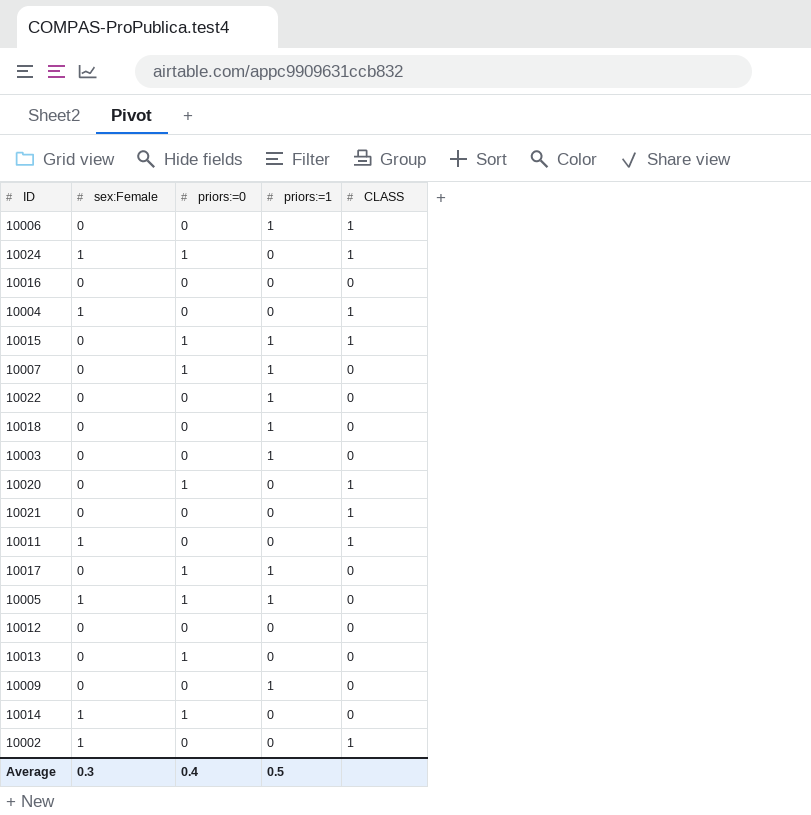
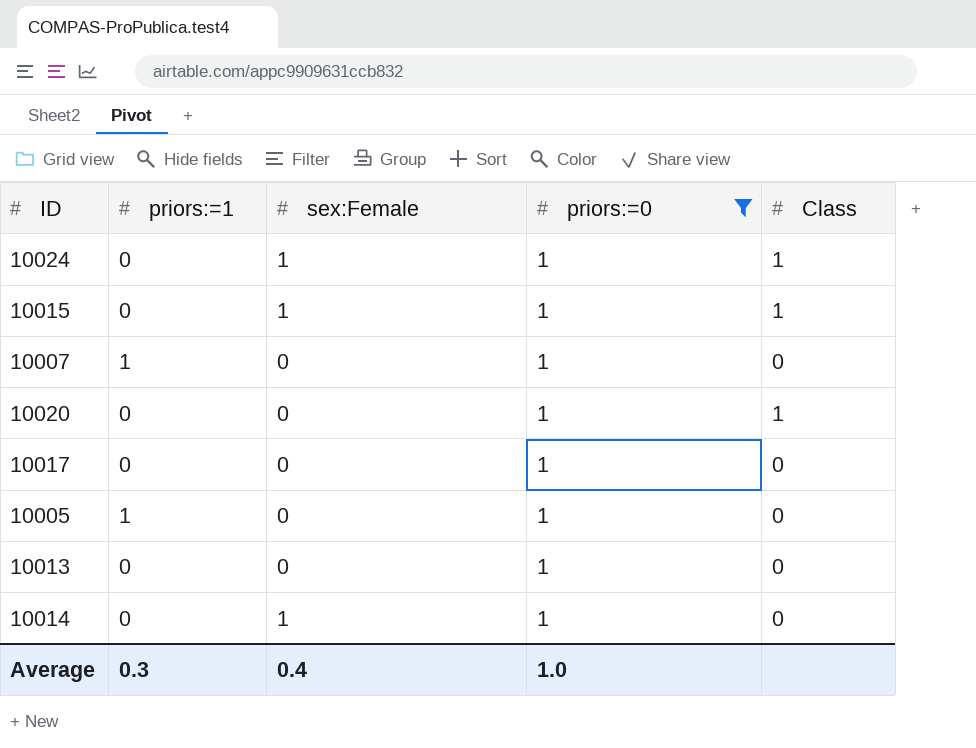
filter: none -> priors:=0 = 1
column priors:=1 | position: 4 -> 2
column name: CLASS -> Class
10015 | priors:=1: 1 -> 0
10015 | sex:Female: 0 -> 1
10017 | priors:=1: 1 -> 0
10005 | sex:Female: 1 -> 0
Average | priors:=1: 0.5 -> 0.3
Average | sex:Female: 0.3 -> 0.4
Average | priors:=0: 0.4 -> 1.0

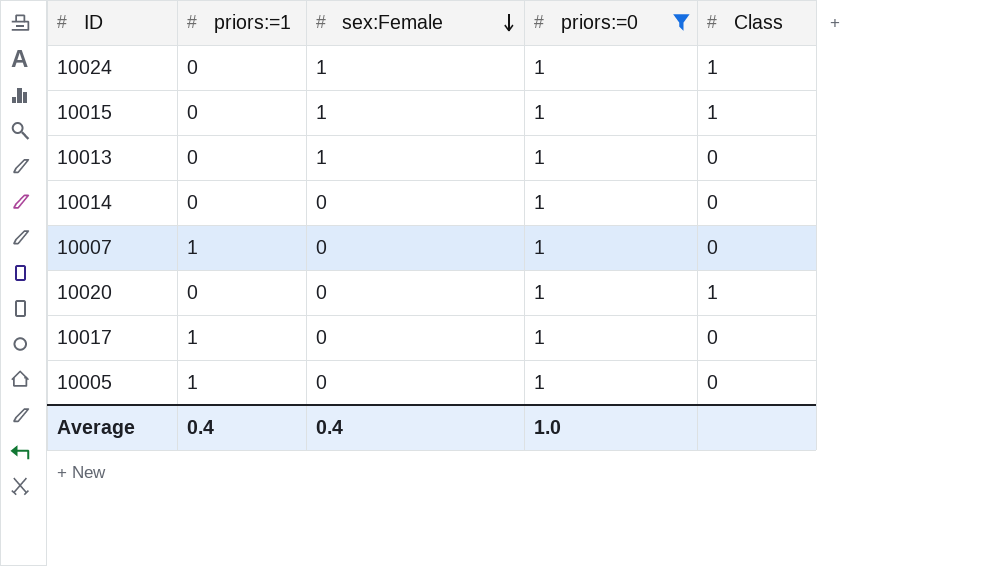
row order: none -> sex:Female descending
10013 | sex:Female: 0 -> 1
10014 | sex:Female: 1 -> 0
10017 | priors:=1: 0 -> 1
Average | priors:=1: 0.3 -> 0.4

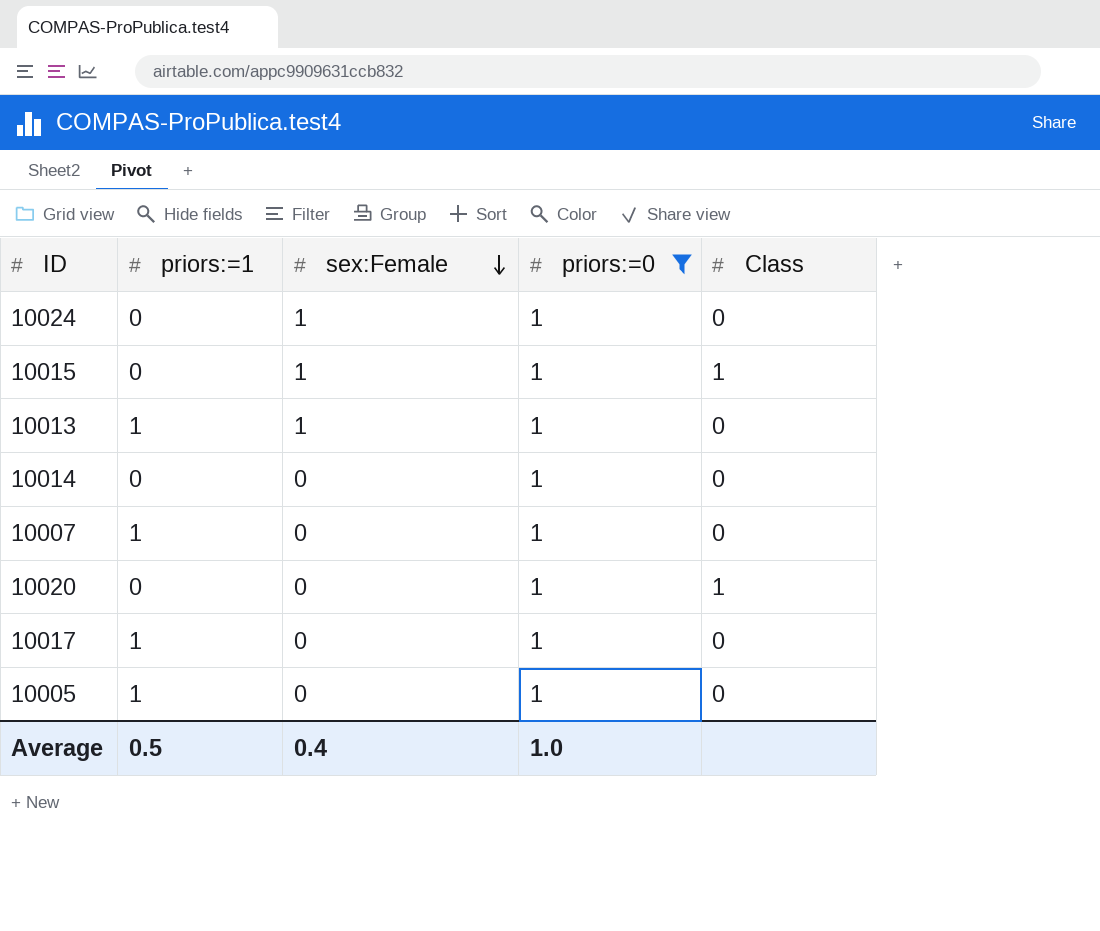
10024 | Class: 1 -> 0
10013 | priors:=1: 0 -> 1
Average | priors:=1: 0.4 -> 0.5

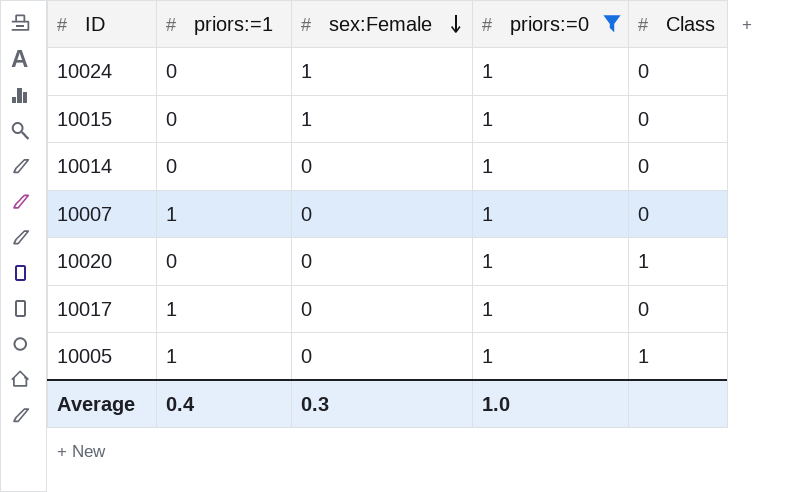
row 10013: 1 | 1 | 1 | 0 -> none
10015 | Class: 1 -> 0
10005 | Class: 0 -> 1
Average | priors:=1: 0.5 -> 0.4
Average | sex:Female: 0.4 -> 0.3

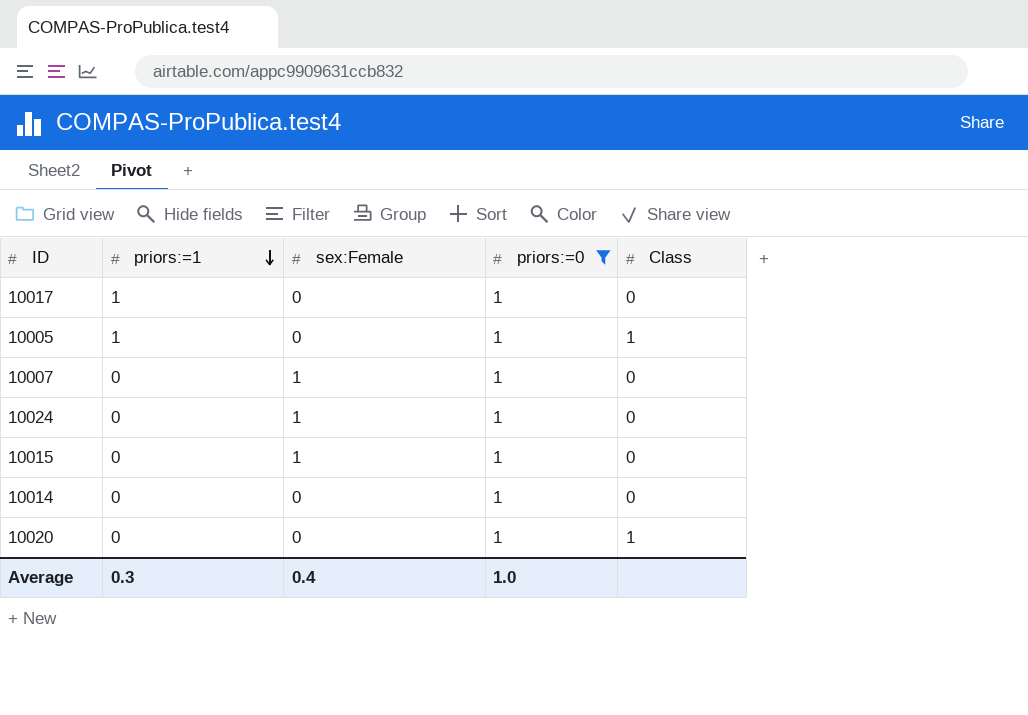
row order: sex:Female descending -> priors:=1 descending
10007 | priors:=1: 1 -> 0
10007 | sex:Female: 0 -> 1
Average | priors:=1: 0.4 -> 0.3
Average | sex:Female: 0.3 -> 0.4

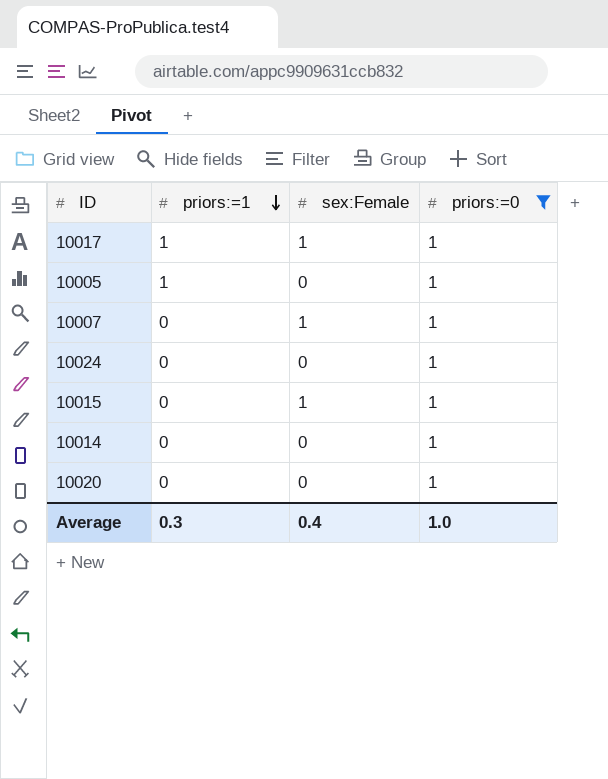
column Class | position: 5 -> none
10017 | sex:Female: 0 -> 1
10024 | sex:Female: 1 -> 0

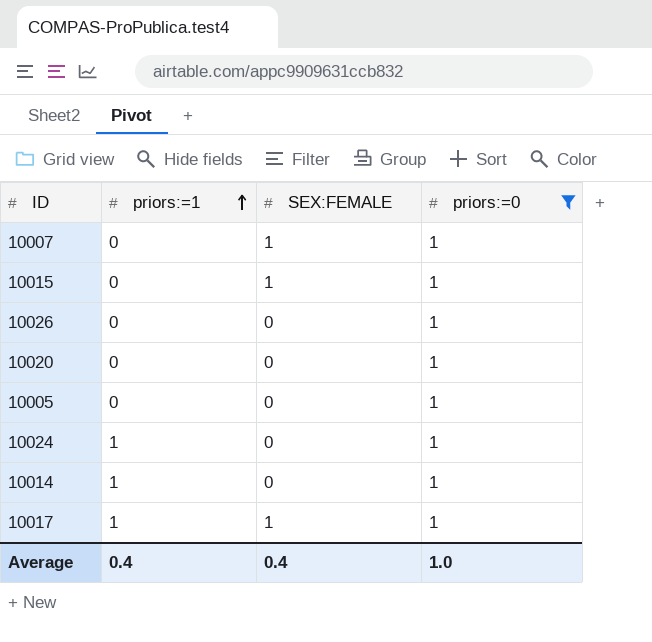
row order: priors:=1 descending -> priors:=1 ascending
column name: sex:Female -> SEX:FEMALE
row 10026: none -> 0 | 0 | 1
10005 | priors:=1: 1 -> 0
10024 | priors:=1: 0 -> 1
10014 | priors:=1: 0 -> 1
Average | priors:=1: 0.3 -> 0.4

